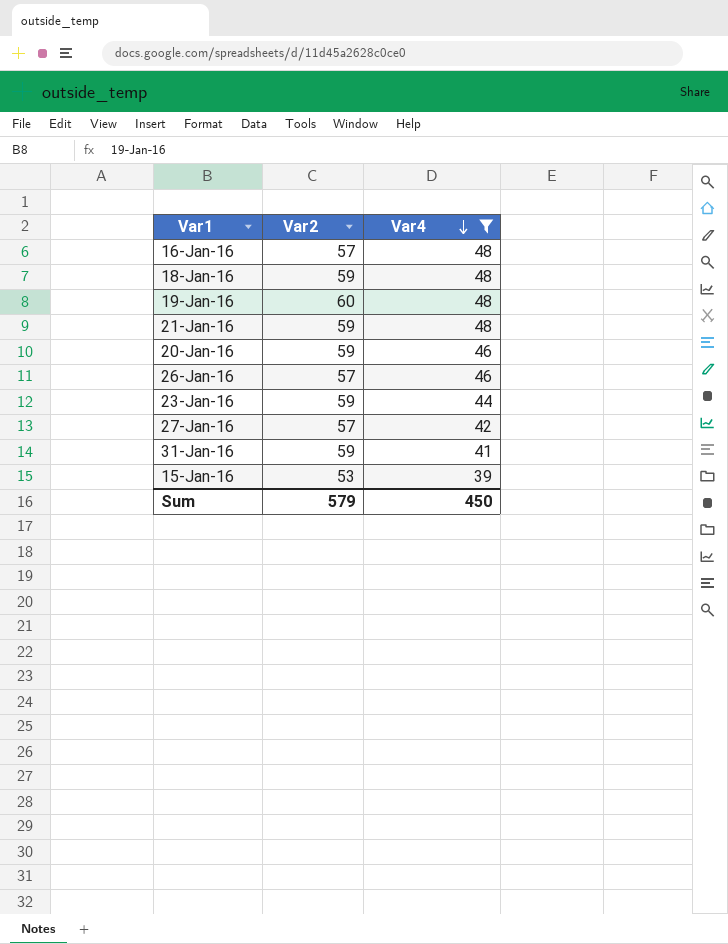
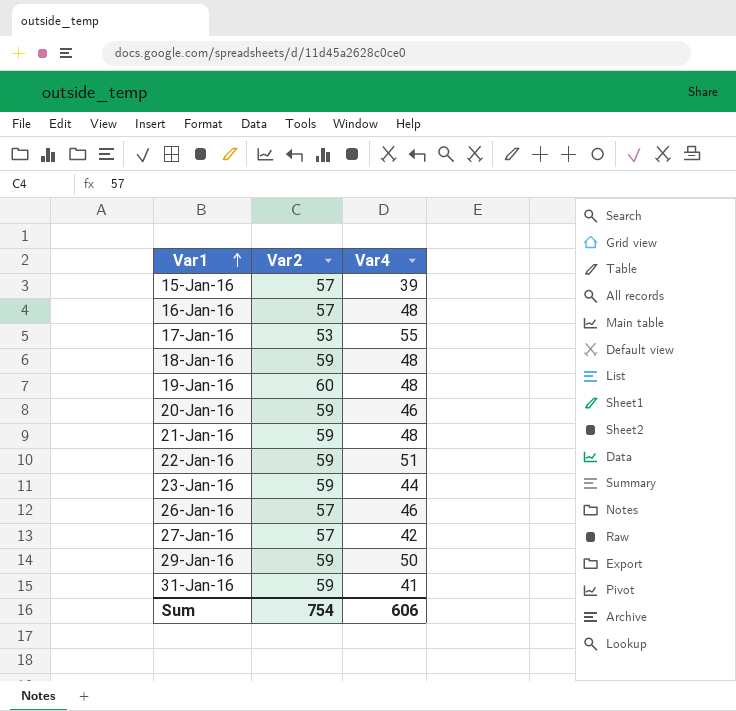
filter: Var4 <= 48 -> none
row order: Var4 descending -> Var1 ascending
15-Jan-16 | Var2: 53 -> 57
Sum | Var2: 579 -> 754
Sum | Var4: 450 -> 606

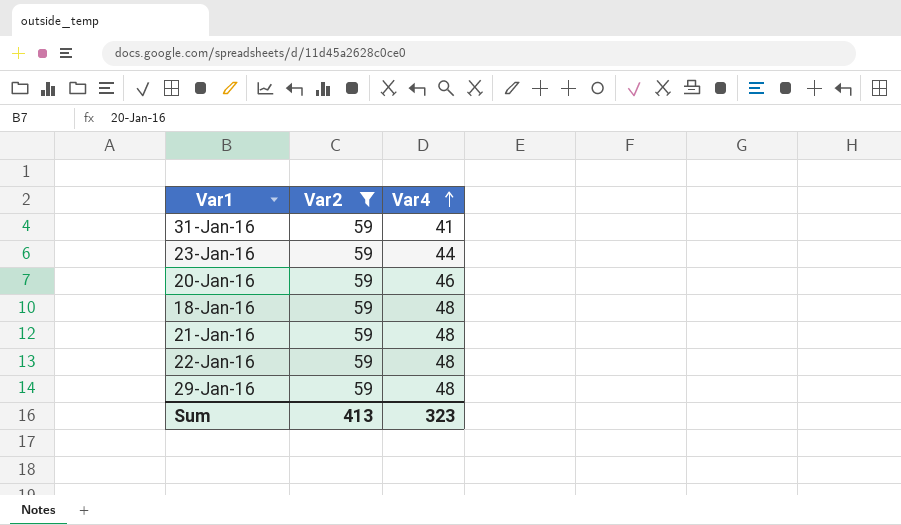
filter: none -> Var2 = 59
row order: Var1 ascending -> Var4 ascending
22-Jan-16 | Var4: 51 -> 48
29-Jan-16 | Var4: 50 -> 48
Sum | Var2: 754 -> 413
Sum | Var4: 606 -> 323

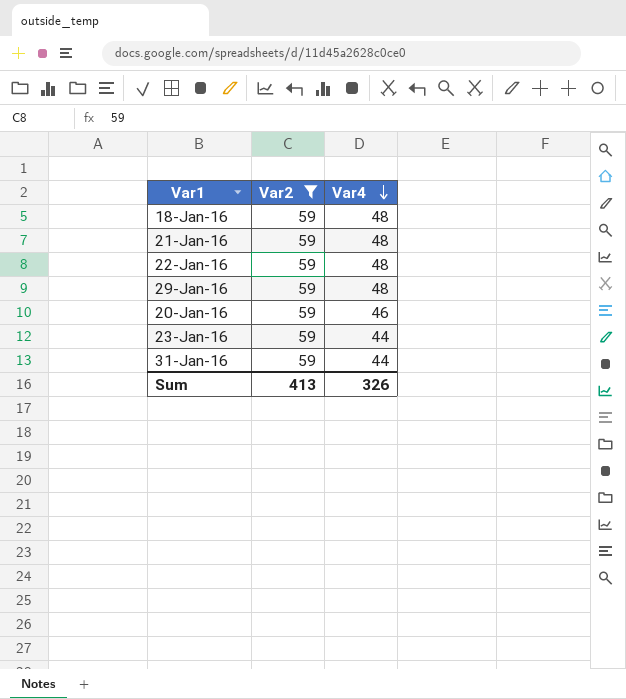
row order: Var4 ascending -> Var4 descending
31-Jan-16 | Var4: 41 -> 44
Sum | Var4: 323 -> 326

